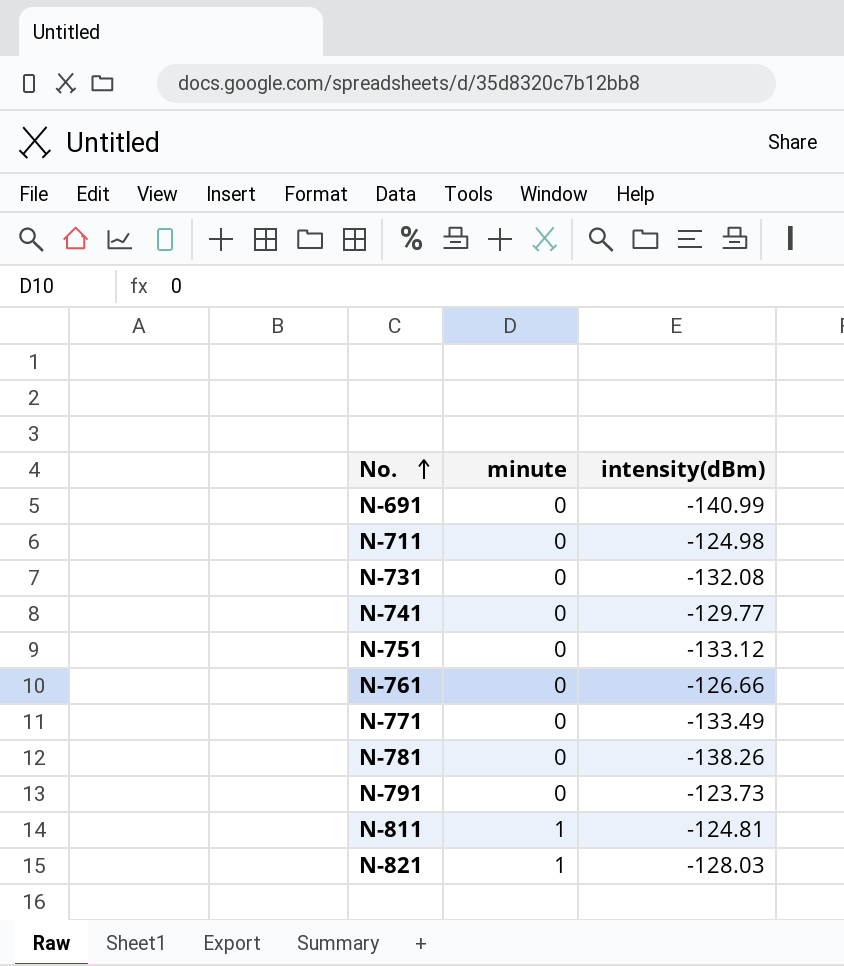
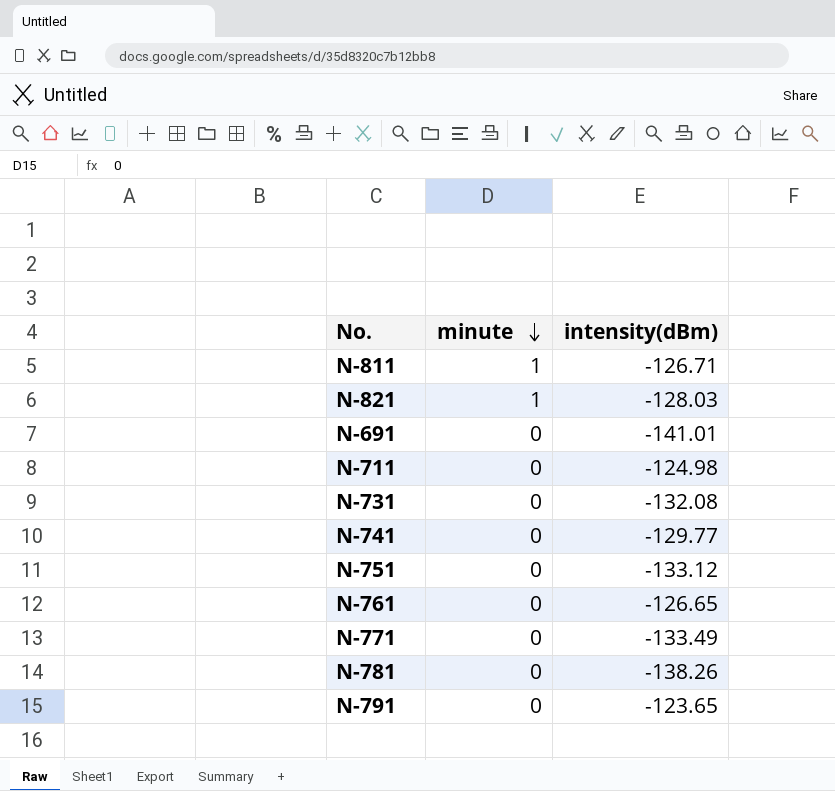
row order: No. ascending -> minute descending
N-811 | intensity(dBm): -124.81 -> -126.71
N-691 | intensity(dBm): -140.99 -> -141.01
N-761 | intensity(dBm): -126.66 -> -126.65
N-791 | intensity(dBm): -123.73 -> -123.65

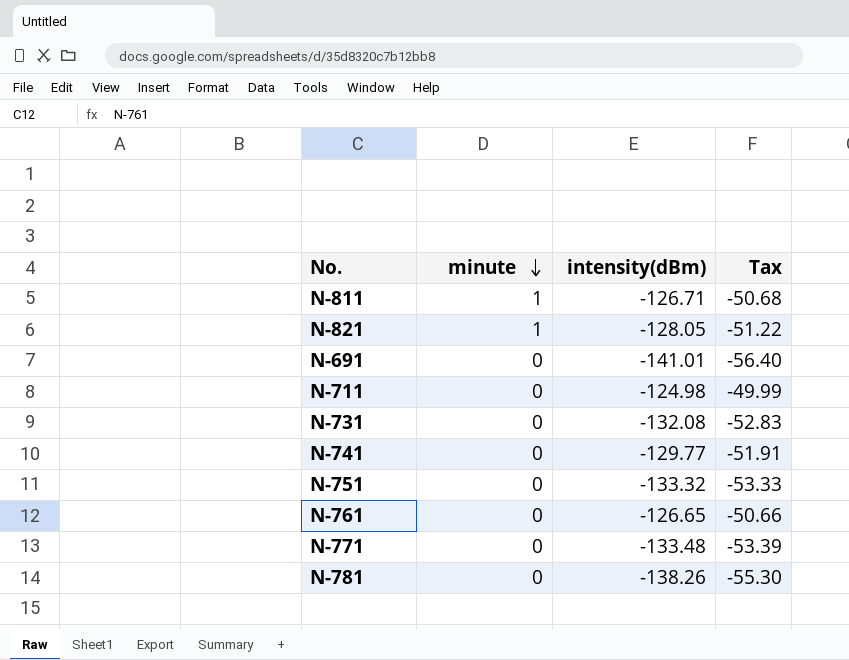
column Tax | formula: none -> [intensity(dBm)] * 0.4
row N-791: 0 | -123.65 -> none
N-821 | intensity(dBm): -128.03 -> -128.05
N-751 | intensity(dBm): -133.12 -> -133.32
N-771 | intensity(dBm): -133.49 -> -133.48

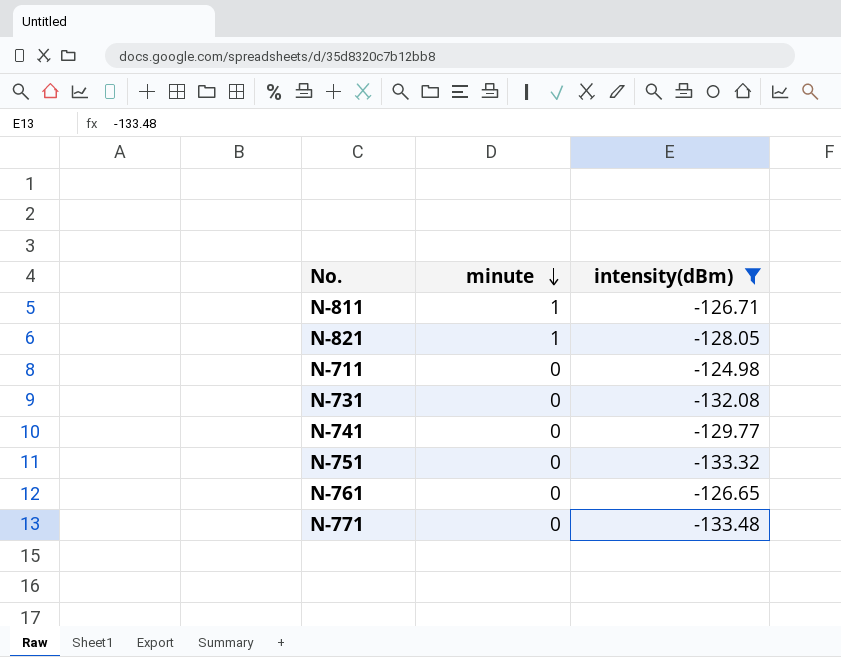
filter: none -> intensity(dBm) >= -133.48
column Tax | formula: [intensity(dBm)] * 0.4 -> none

